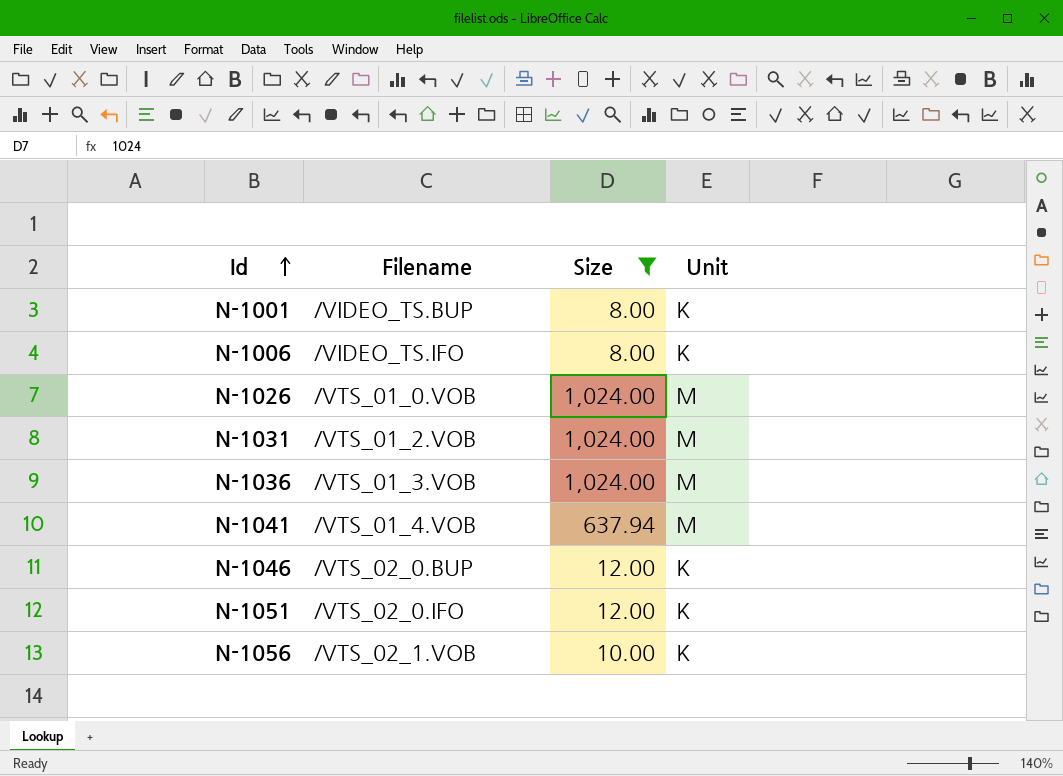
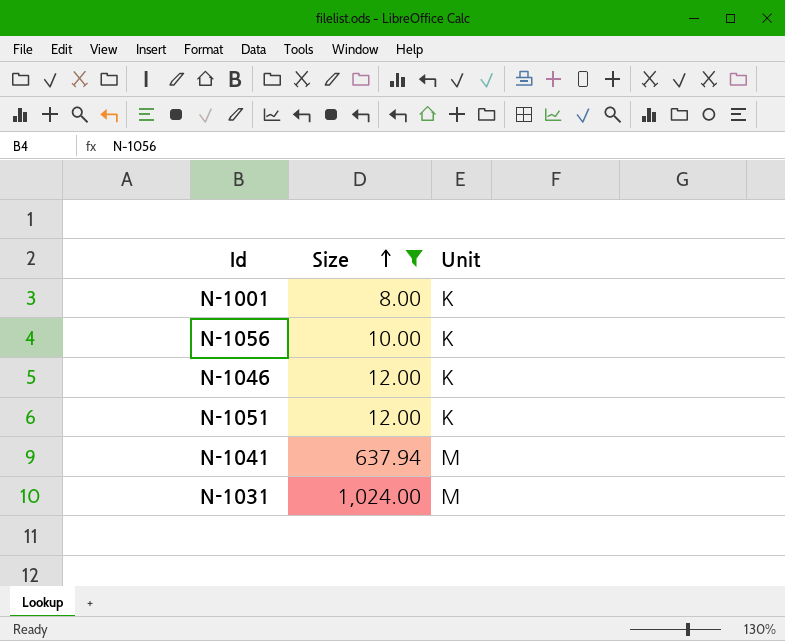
row order: Id ascending -> Size ascending
column Filename | position: 2 -> none
row N-1006: /VIDEO_TS.IFO | 8.00 | K -> none
row N-1026: /VTS_01_0.VOB | 1,024.00 | M -> none
row N-1036: /VTS_01_3.VOB | 1,024.00 | M -> none

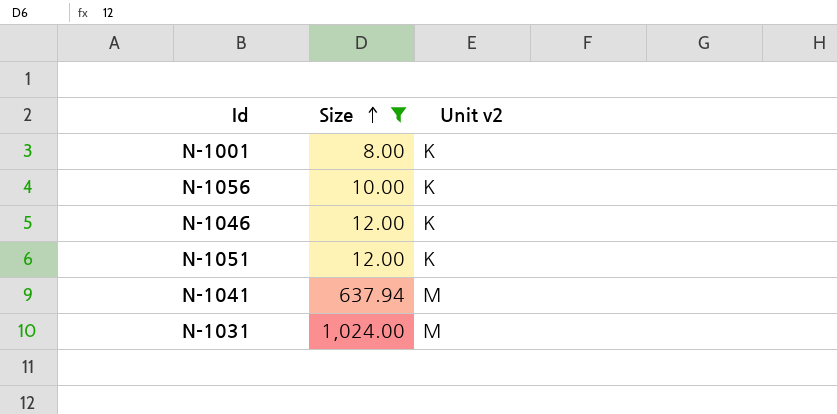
column name: Unit -> Unit v2

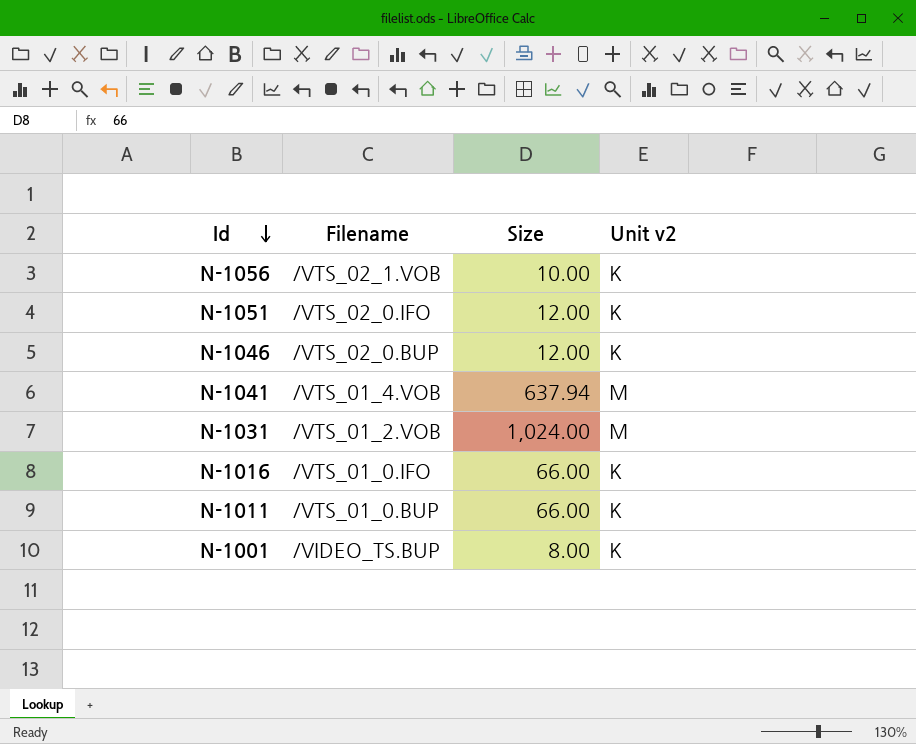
filter: Size != 66.00 -> none
row order: Size ascending -> Id descending
column Filename | position: none -> 2

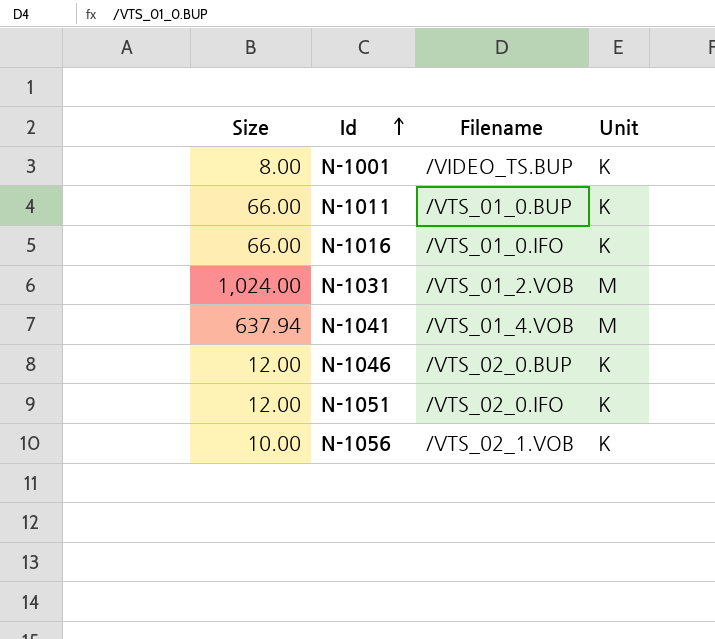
row order: Id descending -> Id ascending
column Size | position: 3 -> 1
column name: Unit v2 -> Unit

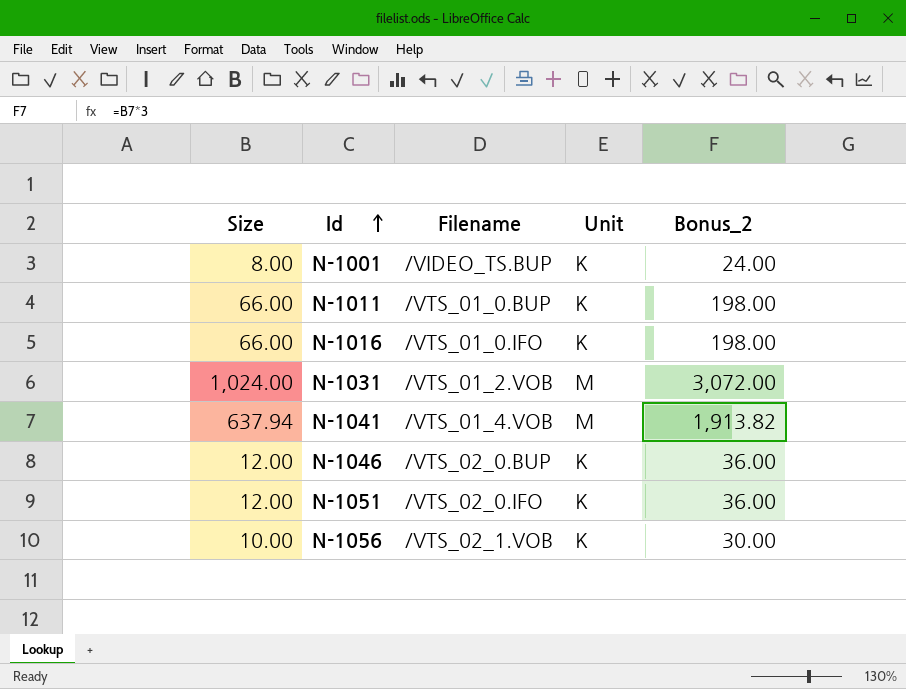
column Bonus_2 | formula: none -> [Size] * 3

